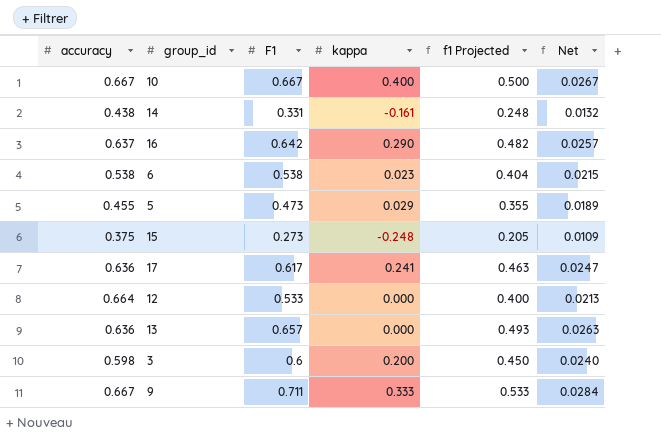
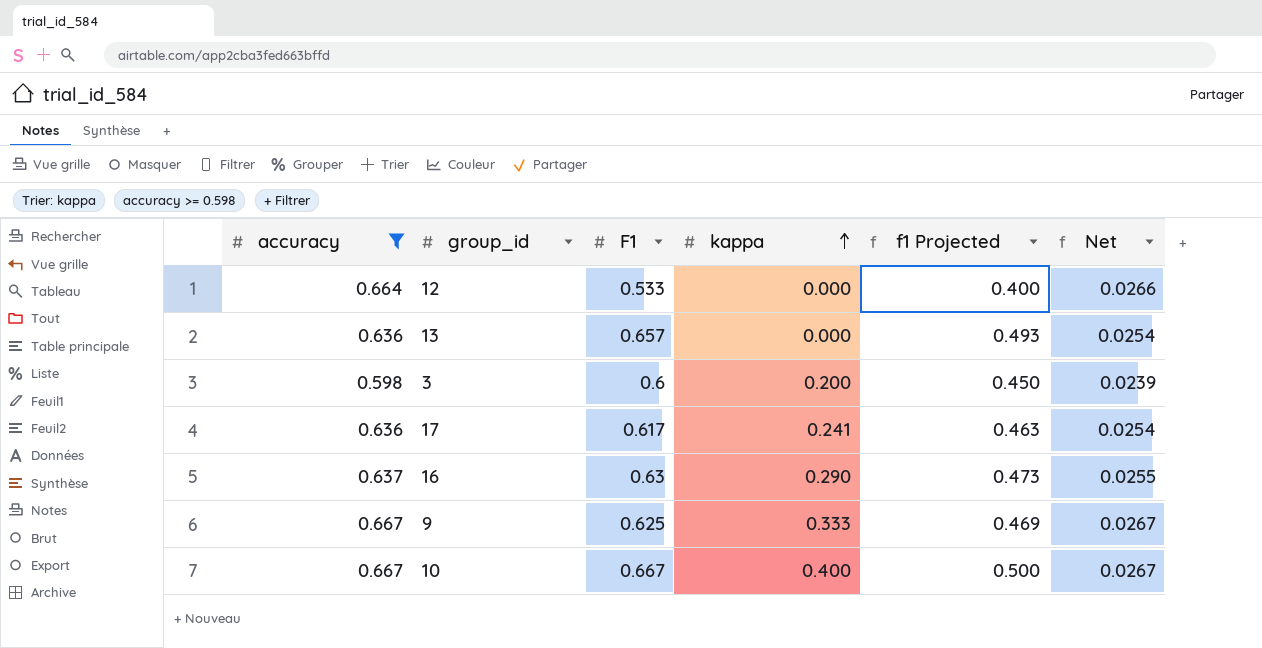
filter: none -> accuracy >= 0.598
row order: none -> kappa ascending
column Net | formula: [F1] * 0.04 -> [accuracy] * 0.04
16 | F1: 0.642 -> 0.63
16 | f1 Projected: 0.482 -> 0.473
9 | F1: 0.711 -> 0.625
9 | f1 Projected: 0.533 -> 0.469

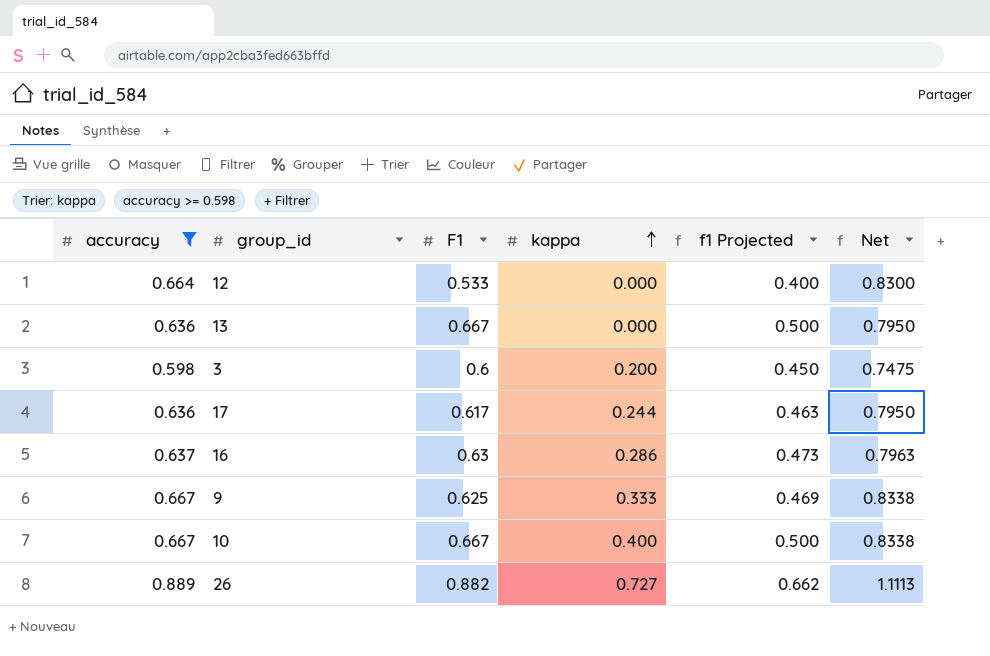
column Net | formula: [accuracy] * 0.04 -> [accuracy] * 1.25
13 | F1: 0.657 -> 0.667
13 | f1 Projected: 0.493 -> 0.500
17 | kappa: 0.241 -> 0.244
16 | kappa: 0.290 -> 0.286
row 26: none -> 0.889 | 0.882 | 0.727 | 0.662 | 1.1113

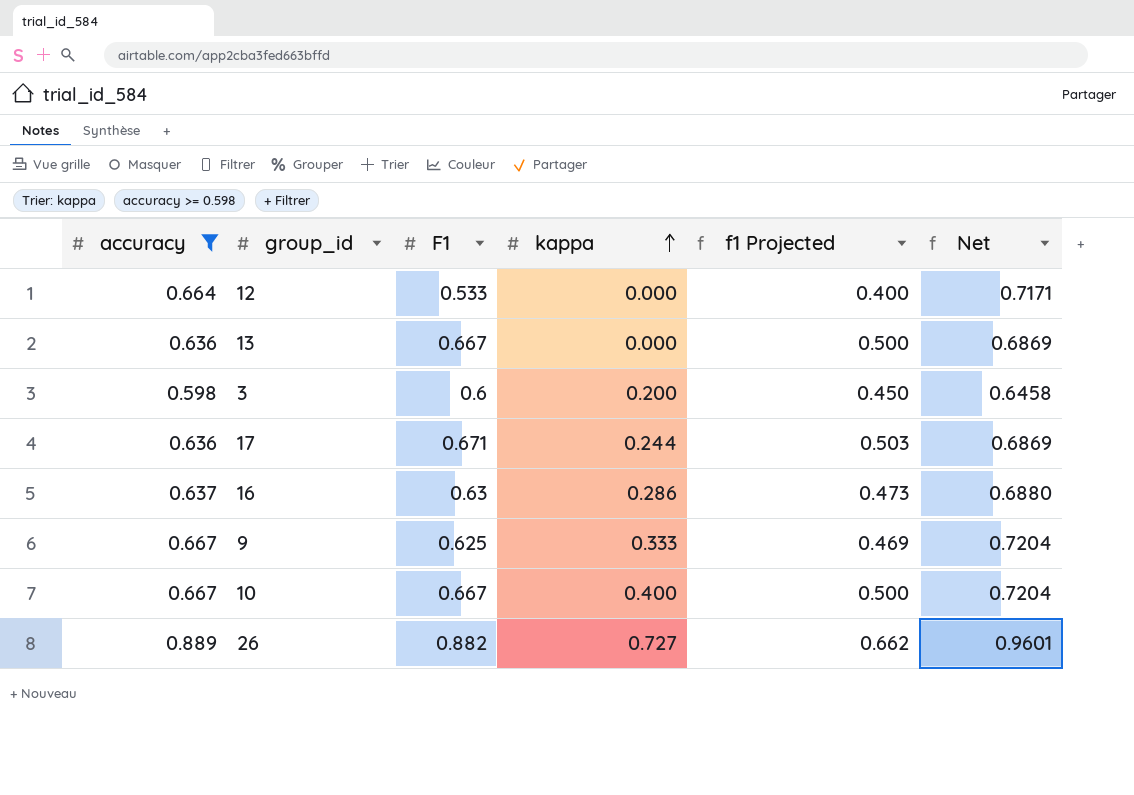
column Net | formula: [accuracy] * 1.25 -> [accuracy] * 1.08
17 | F1: 0.617 -> 0.671
17 | f1 Projected: 0.463 -> 0.503

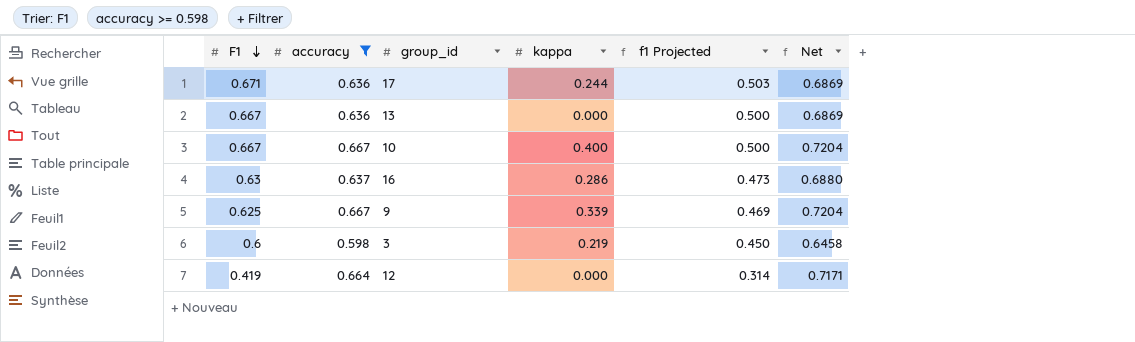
row order: kappa ascending -> F1 descending
column F1 | position: 3 -> 1
row 26: 0.889 | 0.882 | 0.727 | 0.662 | 0.9601 -> none
9 | kappa: 0.333 -> 0.339
3 | kappa: 0.200 -> 0.219
12 | F1: 0.533 -> 0.419
12 | f1 Projected: 0.400 -> 0.314

